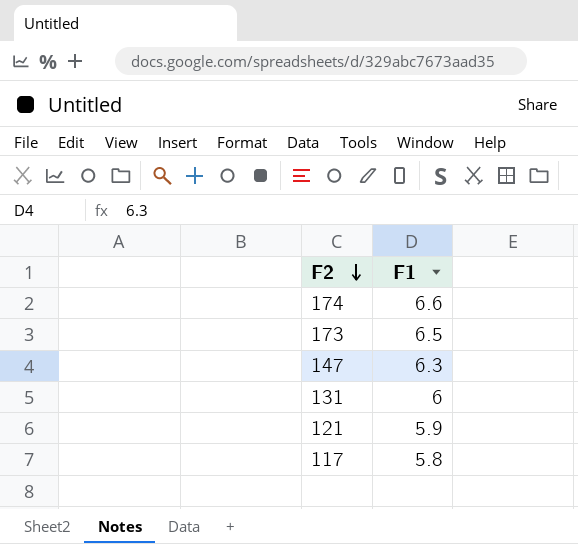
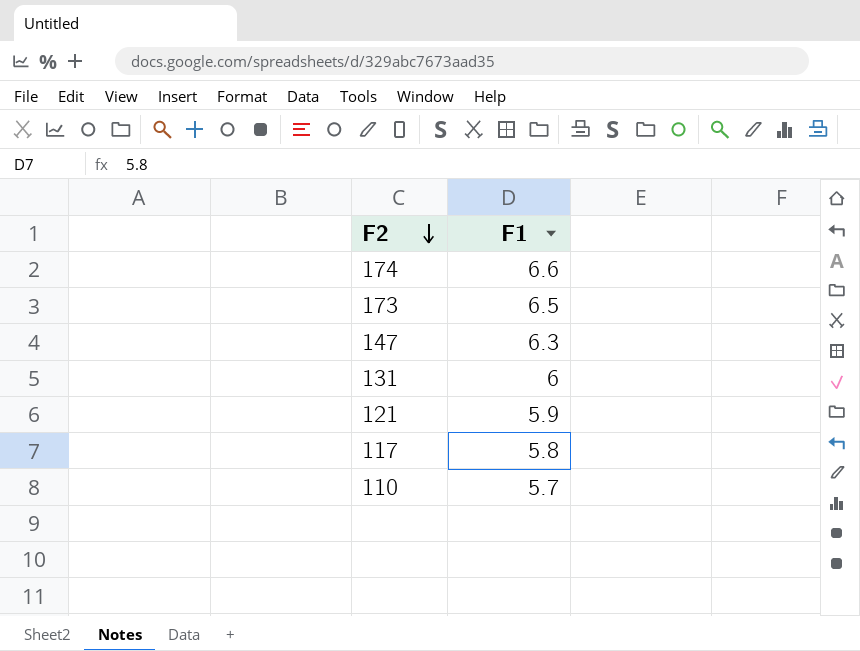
row 110: none -> 5.7

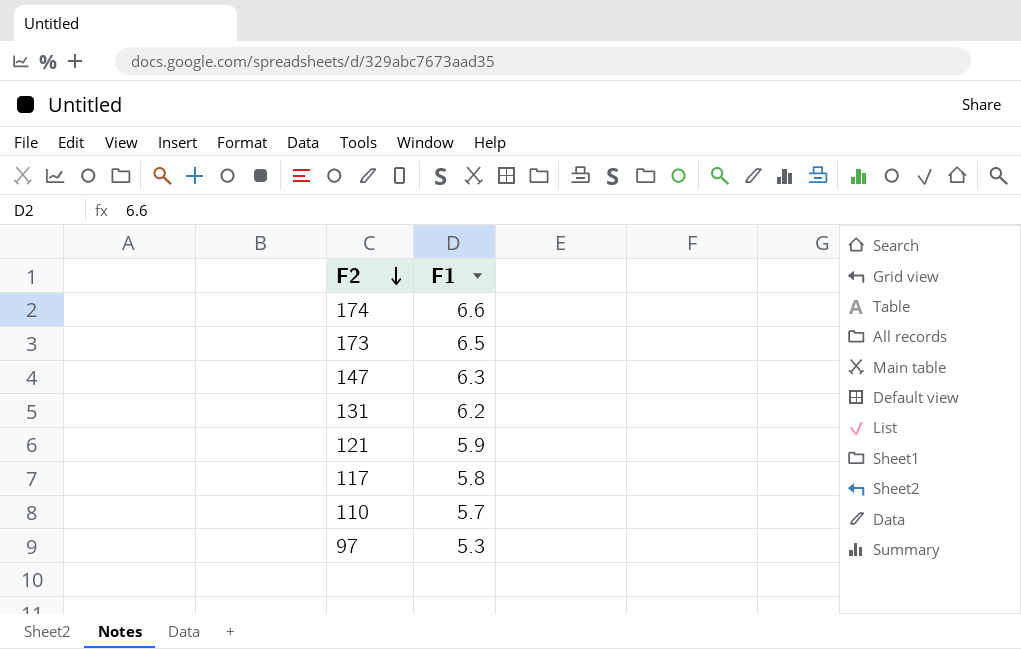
131 | F1: 6 -> 6.2
row 97: none -> 5.3

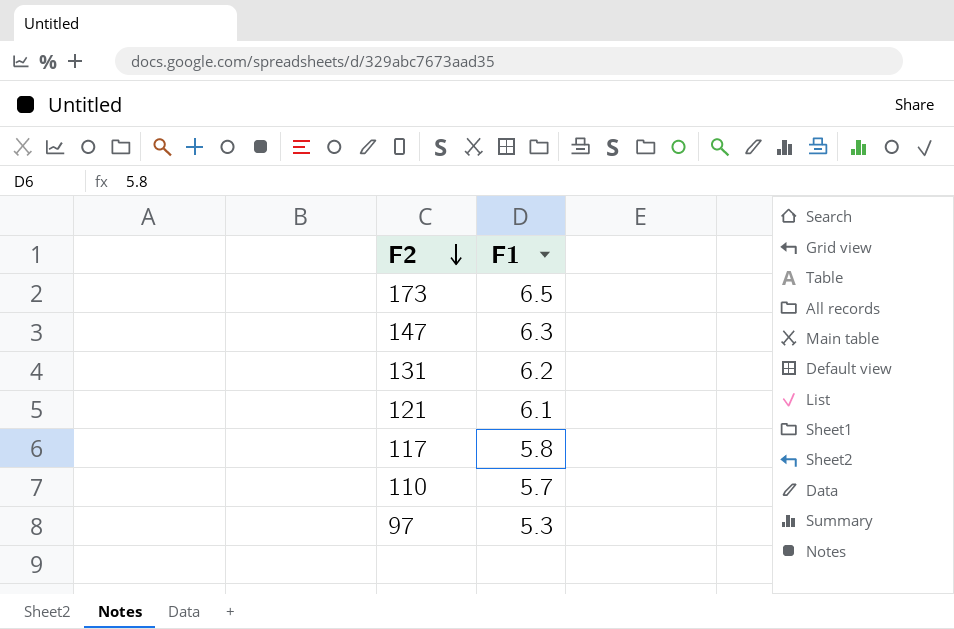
row 174: 6.6 -> none
121 | F1: 5.9 -> 6.1

